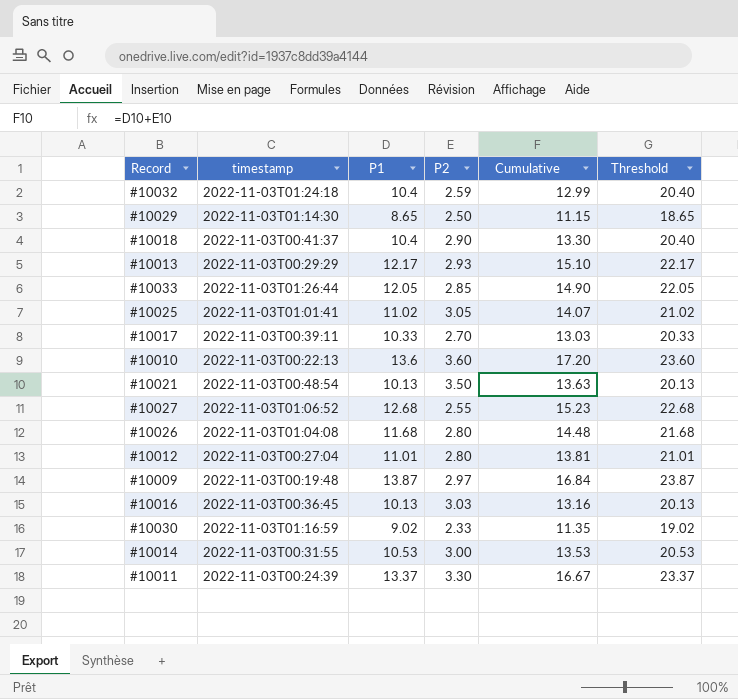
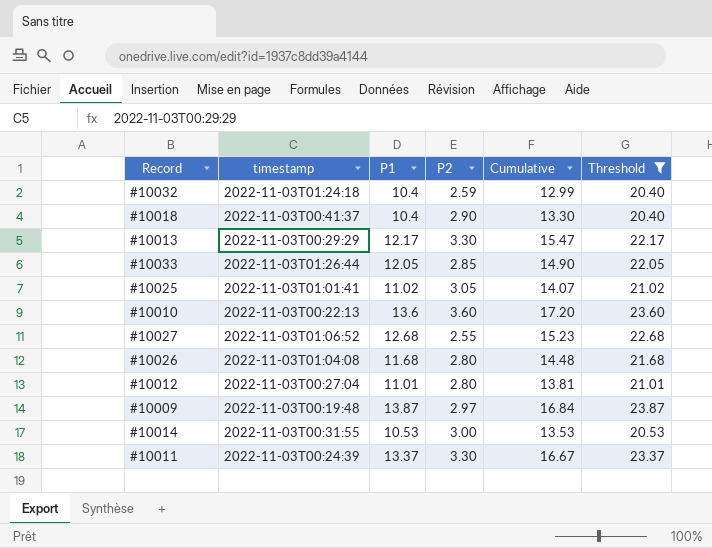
filter: none -> Threshold >= 20.40
#10013 | P2: 2.93 -> 3.30
#10013 | Cumulative: 15.10 -> 15.47

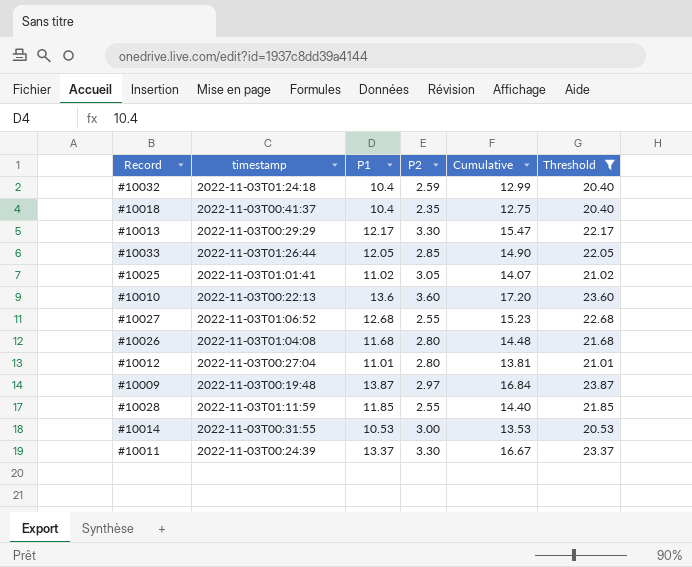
#10018 | P2: 2.90 -> 2.35
#10018 | Cumulative: 13.30 -> 12.75
row #10028: none -> 2022-11-03T01:11:59 | 11.85 | 2.55 | 14.40 | 21.85

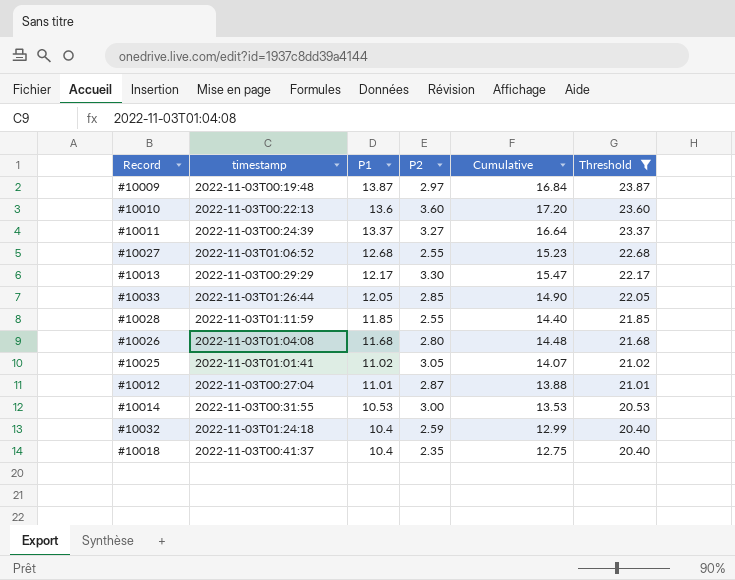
row order: none -> P1 descending
#10011 | P2: 3.30 -> 3.27
#10011 | Cumulative: 16.67 -> 16.64
#10012 | P2: 2.80 -> 2.87
#10012 | Cumulative: 13.81 -> 13.88

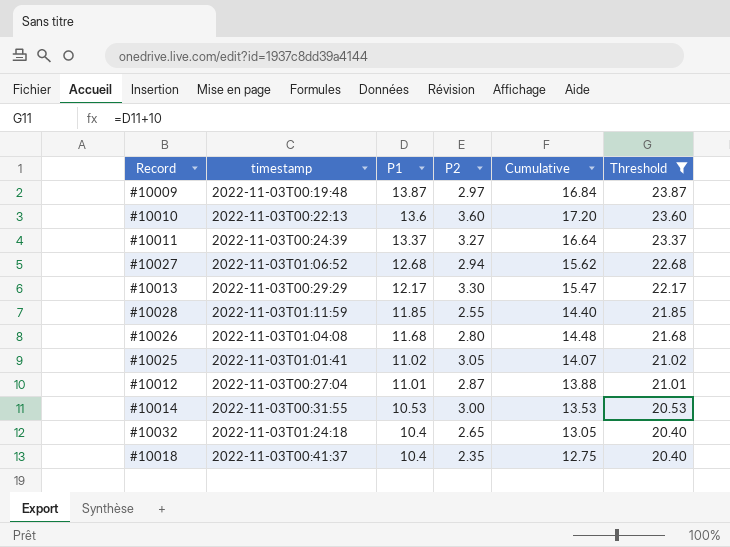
row #10033: 2022-11-03T01:26:44 | 12.05 | 2.85 | 14.90 | 22.05 -> none
#10027 | P2: 2.55 -> 2.94
#10027 | Cumulative: 15.23 -> 15.62
#10032 | P2: 2.59 -> 2.65
#10032 | Cumulative: 12.99 -> 13.05

